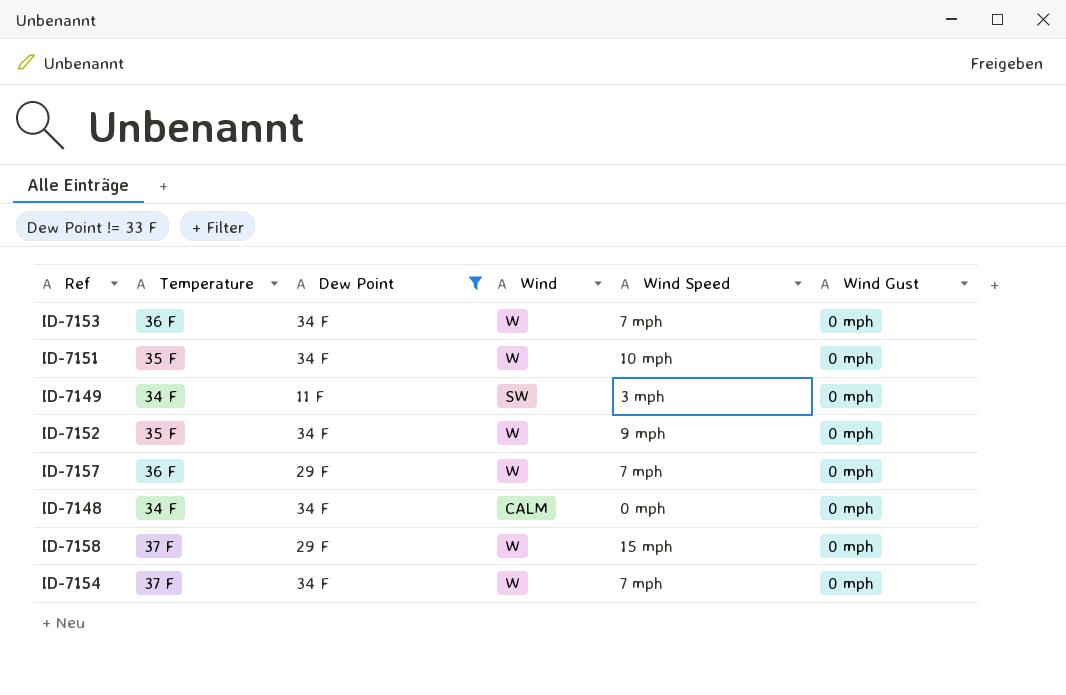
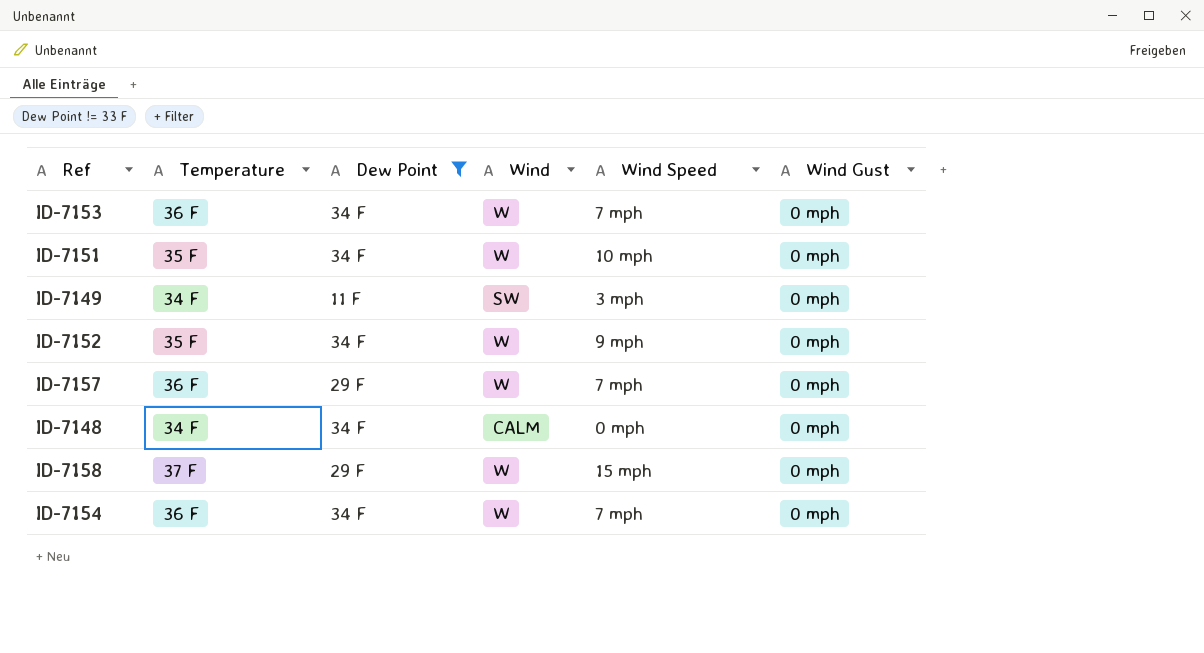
ID-7154 | Temperature: 37 F -> 36 F

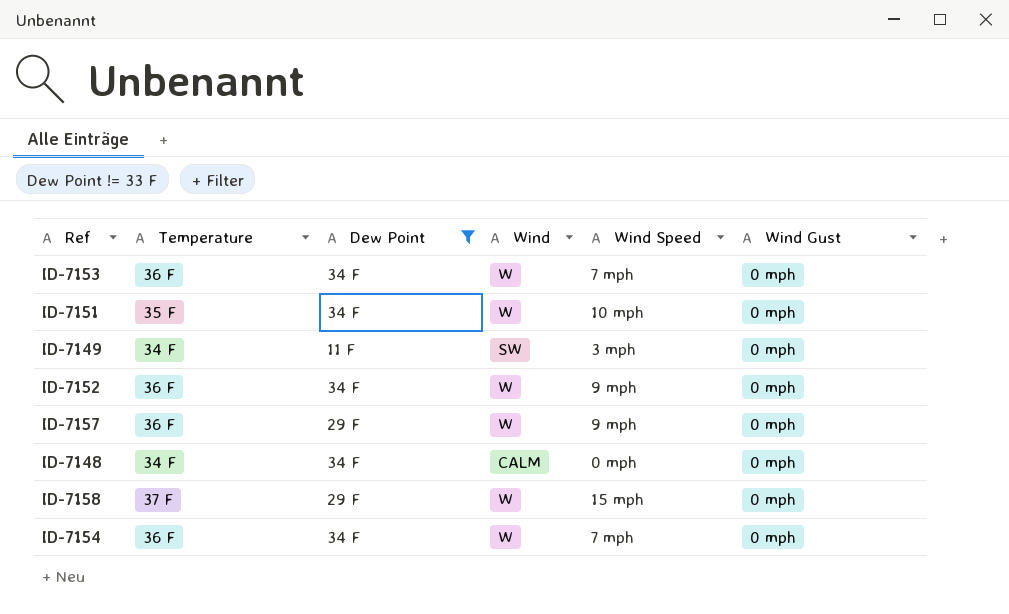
ID-7152 | Temperature: 35 F -> 36 F
ID-7157 | Wind Speed: 7 mph -> 9 mph

